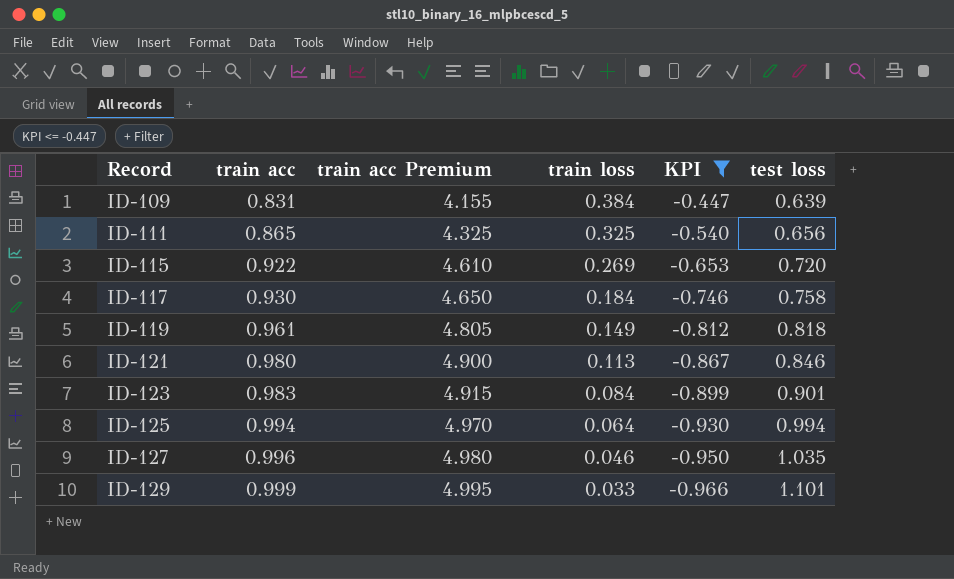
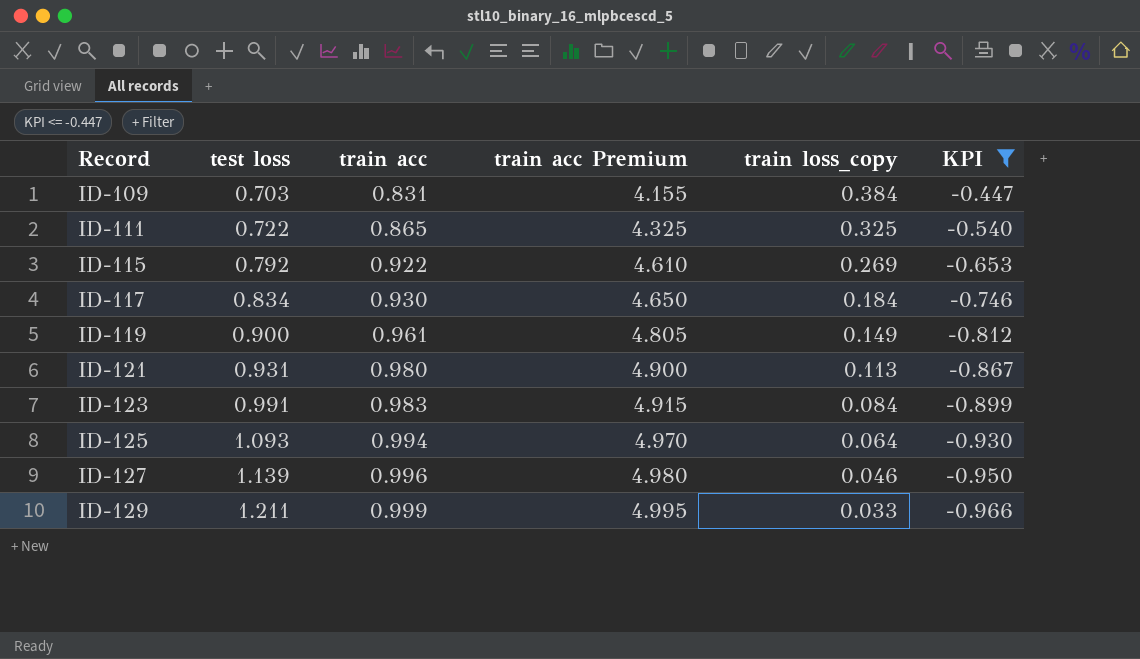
column test loss | position: 6 -> 2
column name: train loss -> train loss_copy
ID-109 | test loss: 0.639 -> 0.703
ID-111 | test loss: 0.656 -> 0.722
ID-115 | test loss: 0.720 -> 0.792
ID-117 | test loss: 0.758 -> 0.834
ID-119 | test loss: 0.818 -> 0.900
ID-121 | test loss: 0.846 -> 0.931
ID-123 | test loss: 0.901 -> 0.991
ID-125 | test loss: 0.994 -> 1.093
ID-127 | test loss: 1.035 -> 1.139
ID-129 | test loss: 1.101 -> 1.211

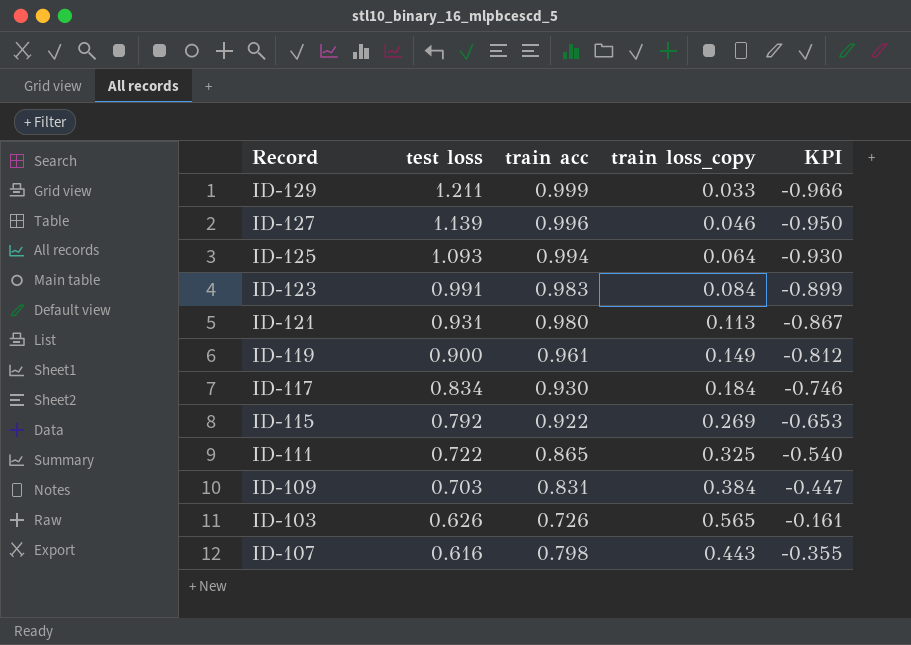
filter: KPI <= -0.447 -> none
row order: Record ascending -> test loss descending
column train acc Premium | formula: [train acc] * 5 -> none

